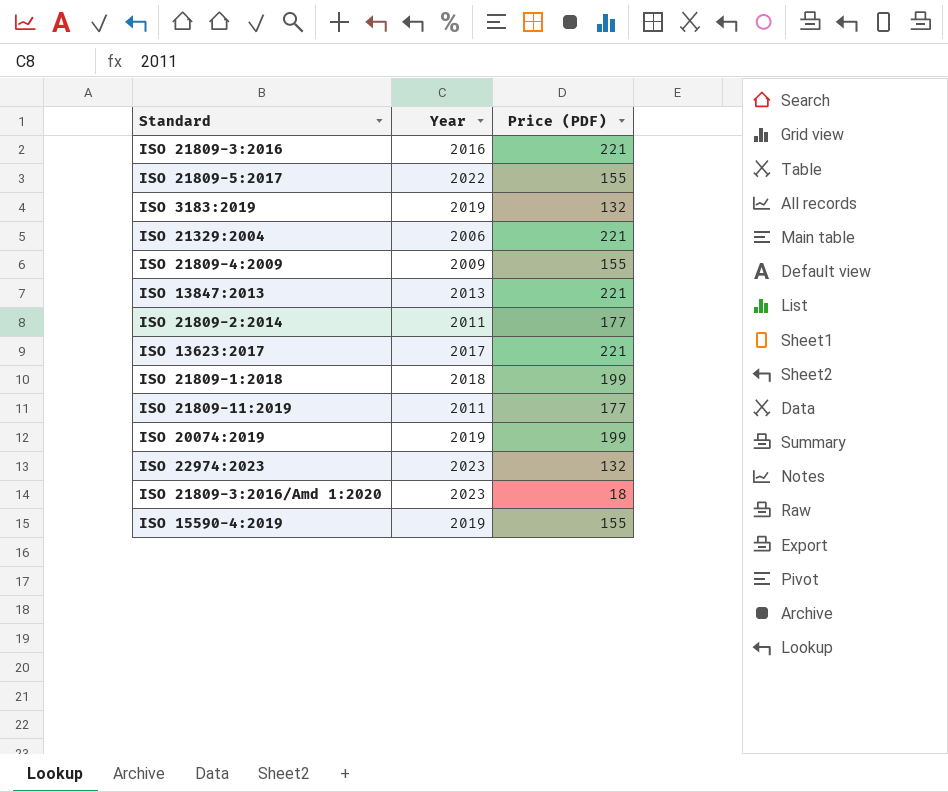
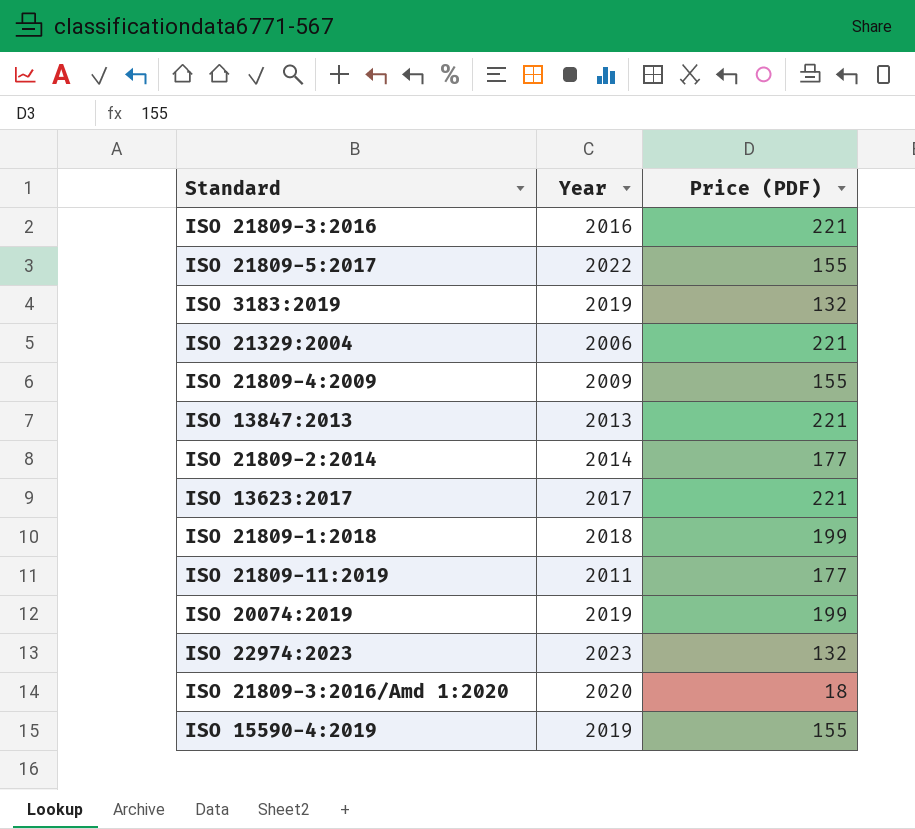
ISO 21809-2:2014 | Year: 2011 -> 2014
ISO 21809-3:2016/Amd 1:2020 | Year: 2023 -> 2020

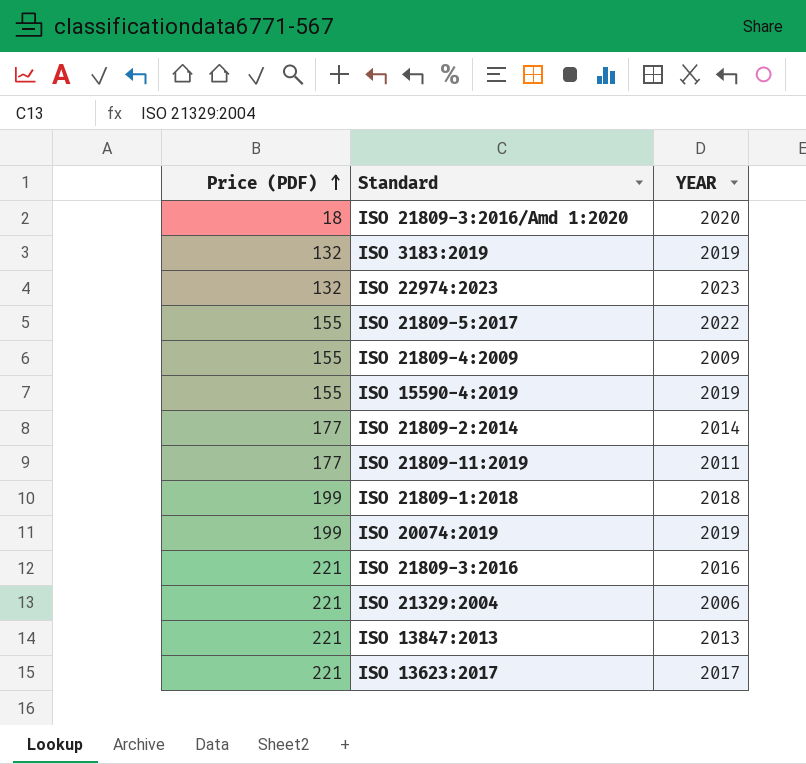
row order: none -> Price (PDF) ascending
column Price (PDF) | position: 3 -> 1
column name: Year -> YEAR

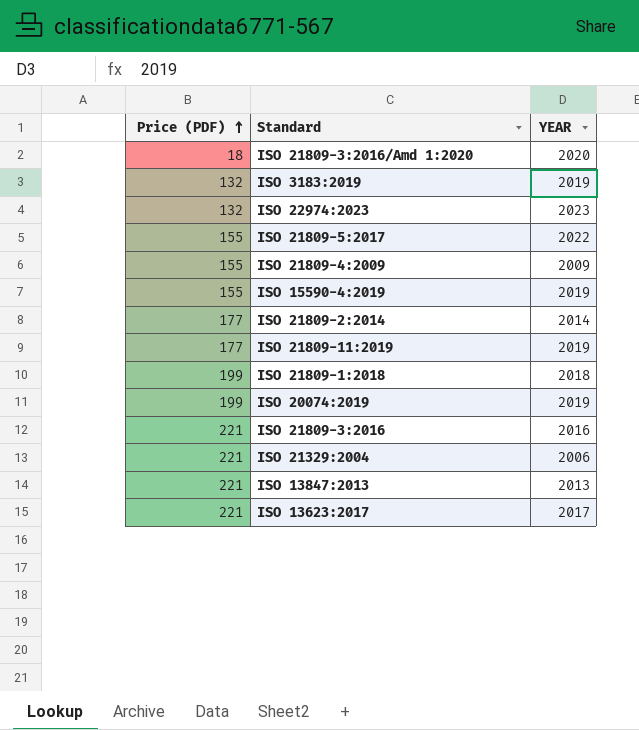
ISO 21809-11:2019 | YEAR: 2011 -> 2019

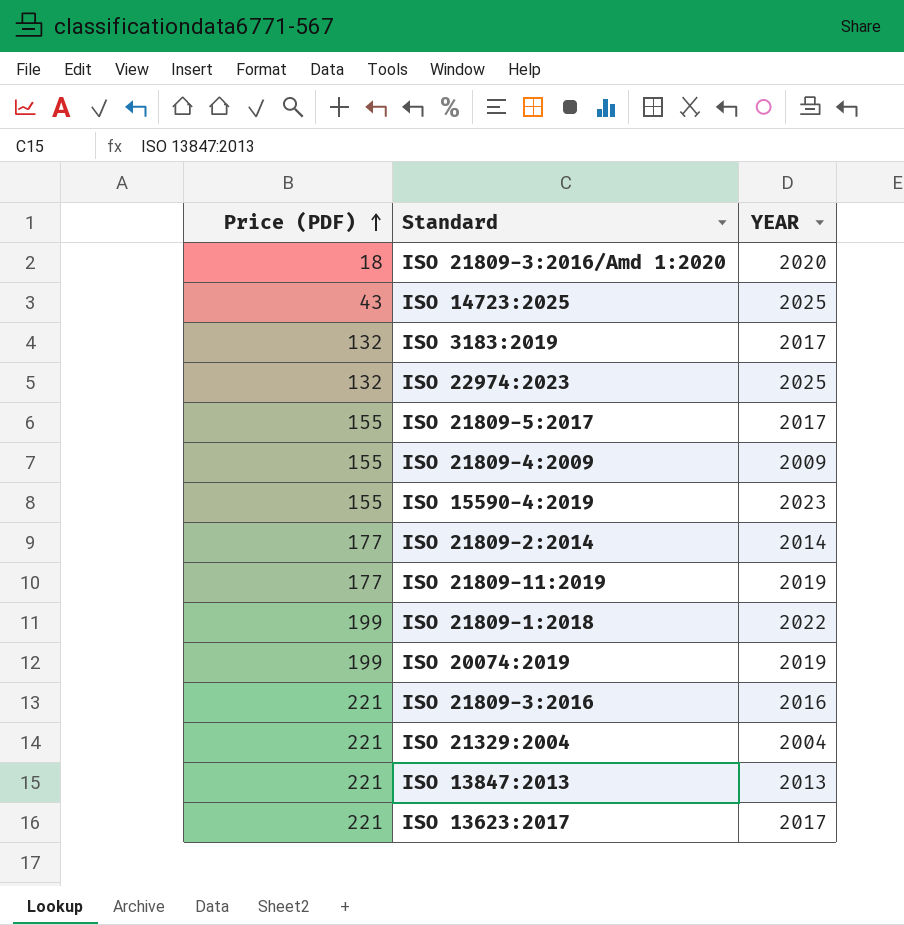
row ISO 14723:2025: none -> 43 | 2025
ISO 3183:2019 | YEAR: 2019 -> 2017
ISO 22974:2023 | YEAR: 2023 -> 2025
ISO 21809-5:2017 | YEAR: 2022 -> 2017
ISO 15590-4:2019 | YEAR: 2019 -> 2023
ISO 21809-1:2018 | YEAR: 2018 -> 2022
ISO 21329:2004 | YEAR: 2006 -> 2004

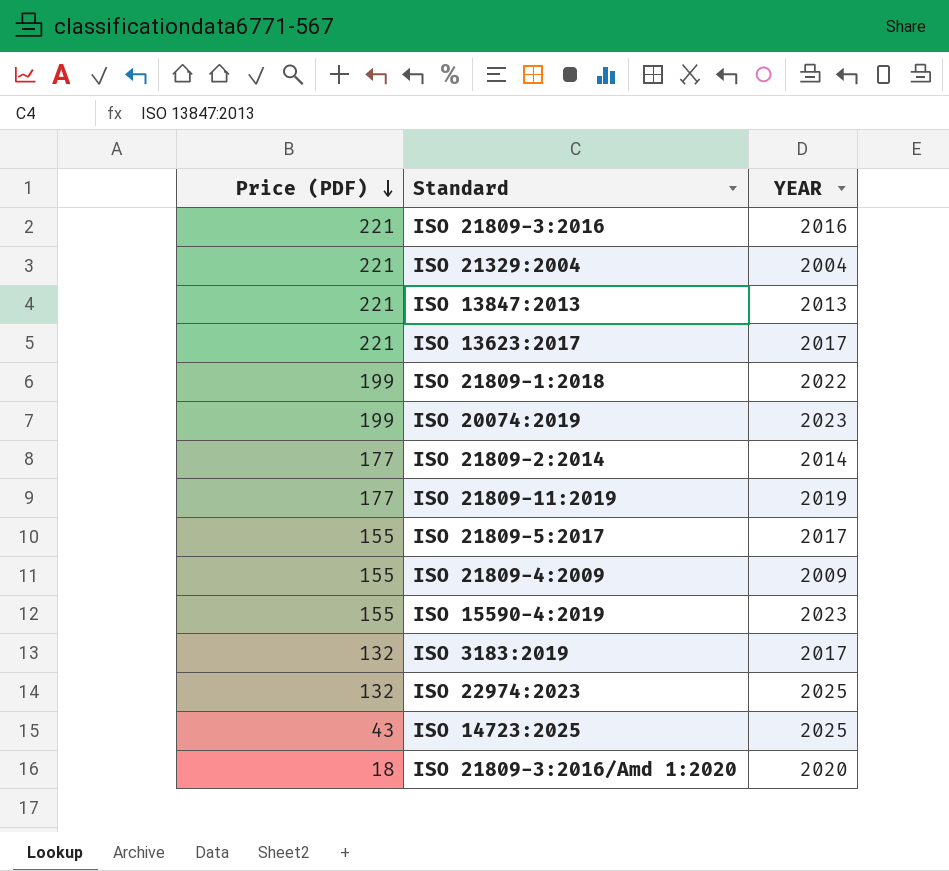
row order: Price (PDF) ascending -> Price (PDF) descending
ISO 20074:2019 | YEAR: 2019 -> 2023

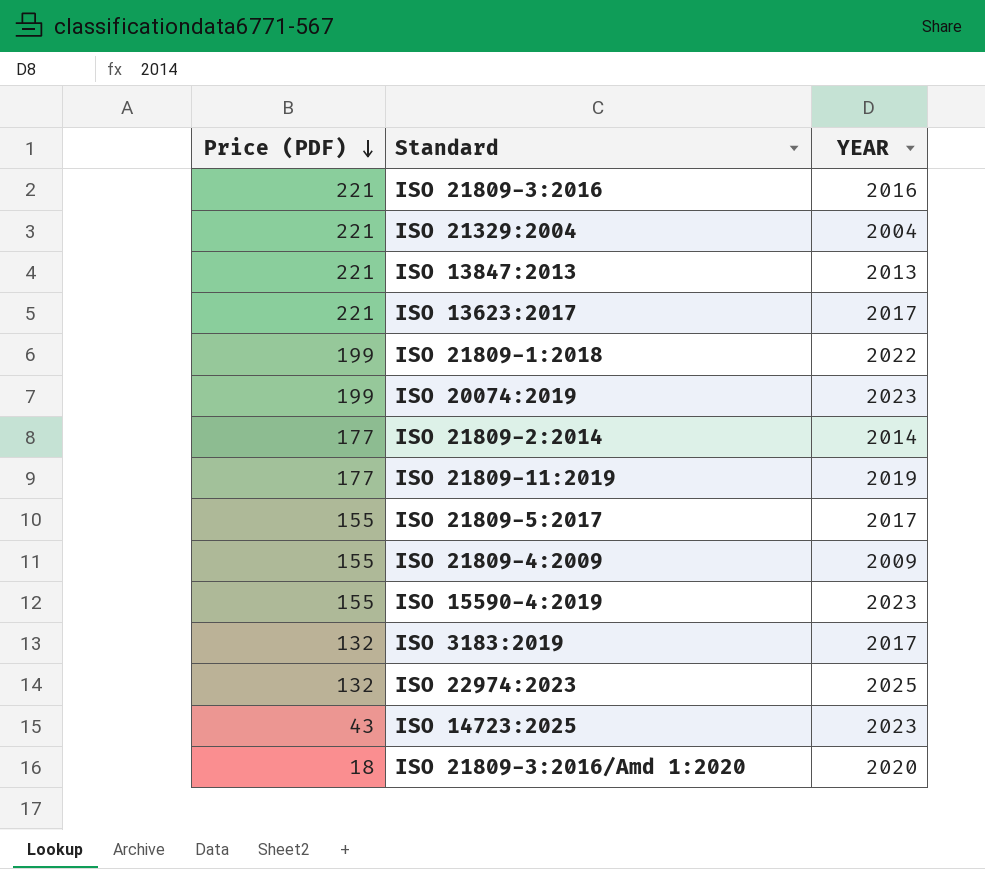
ISO 14723:2025 | YEAR: 2025 -> 2023

